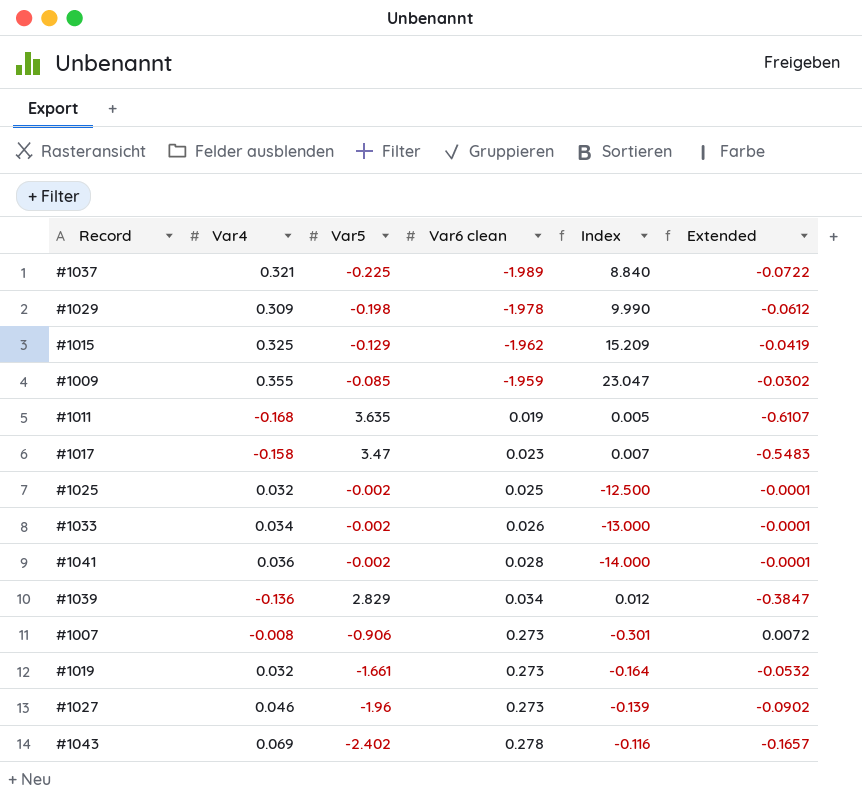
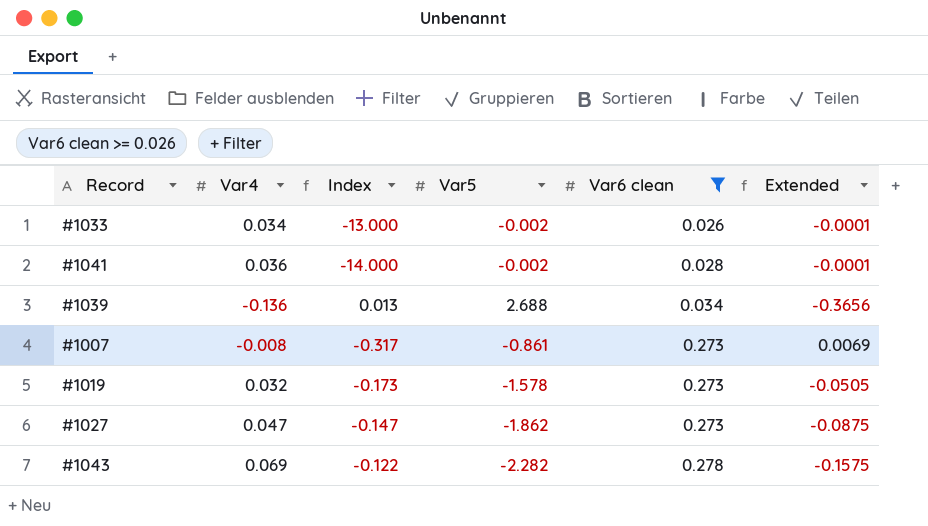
filter: none -> Var6 clean >= 0.026
column Index | position: 5 -> 3
#1039 | Index: 0.012 -> 0.013
#1039 | Var5: 2.829 -> 2.688
#1039 | Extended: -0.3847 -> -0.3656
#1007 | Index: -0.301 -> -0.317
#1007 | Var5: -0.906 -> -0.861
#1007 | Extended: 0.0072 -> 0.0069
#1019 | Index: -0.164 -> -0.173
#1019 | Var5: -1.661 -> -1.578
#1019 | Extended: -0.0532 -> -0.0505
#1027 | Var4: 0.046 -> 0.047
#1027 | Index: -0.139 -> -0.147
#1027 | Var5: -1.96 -> -1.862
#1027 | Extended: -0.0902 -> -0.0875
#1043 | Index: -0.116 -> -0.122
#1043 | Var5: -2.402 -> -2.282
#1043 | Extended: -0.1657 -> -0.1575

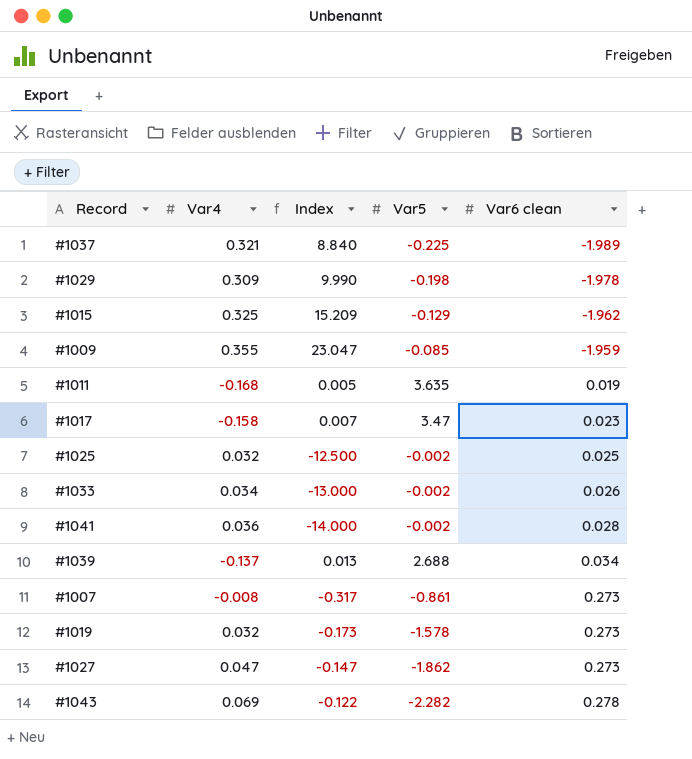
filter: Var6 clean >= 0.026 -> none
column Extended | formula: [Var4] * [Var5] -> none
#1039 | Var4: -0.136 -> -0.137

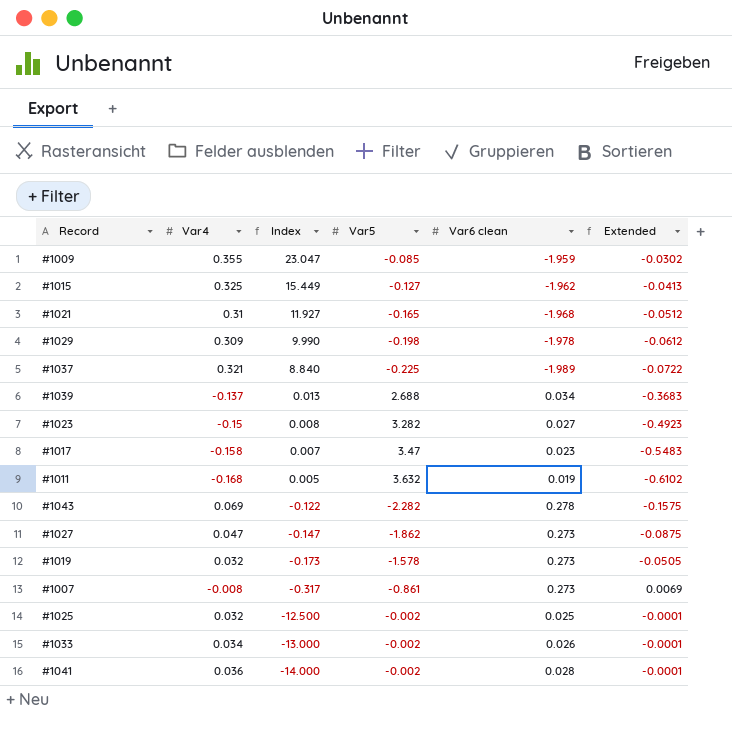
row order: Var6 clean ascending -> Index descending
column Extended | formula: none -> [Var4] * [Var5]
#1015 | Index: 15.209 -> 15.449
#1015 | Var5: -0.129 -> -0.127
row #1021: none -> 0.31 | 11.927 | -0.165 | -1.968 | -0.0512
row #1023: none -> -0.15 | 0.008 | 3.282 | 0.027 | -0.4923
#1011 | Var5: 3.635 -> 3.632

